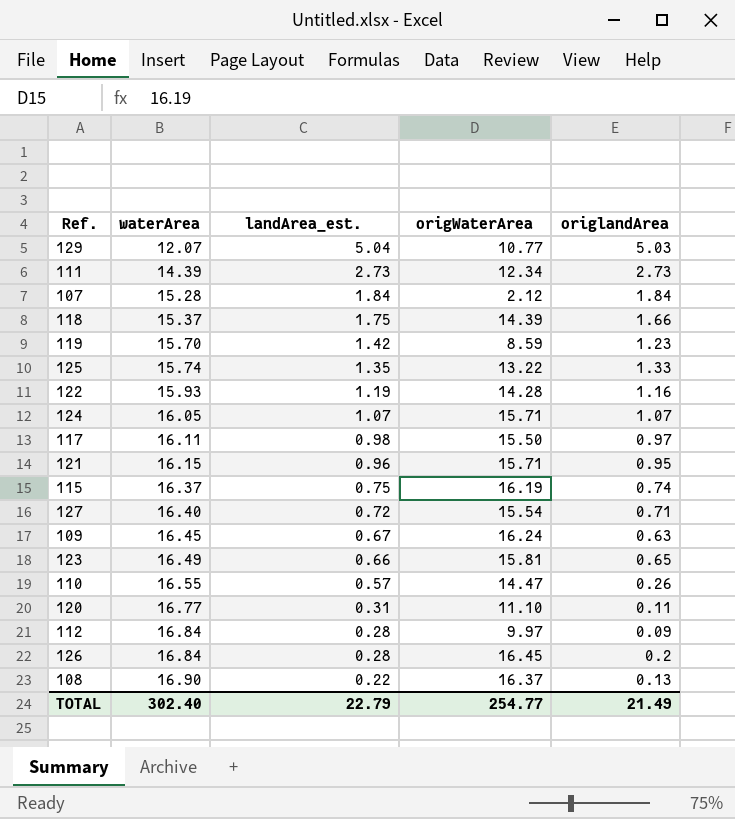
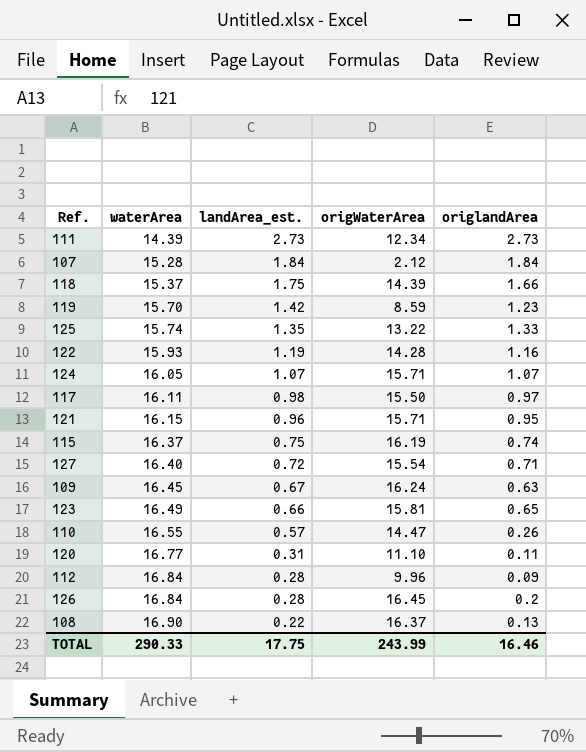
row 129: 12.07 | 5.04 | 10.77 | 5.03 -> none
112 | origWaterArea: 9.97 -> 9.96
TOTAL | waterArea: 302.40 -> 290.33
TOTAL | landArea_est.: 22.79 -> 17.75
TOTAL | origWaterArea: 254.77 -> 243.99
TOTAL | origlandArea: 21.49 -> 16.46

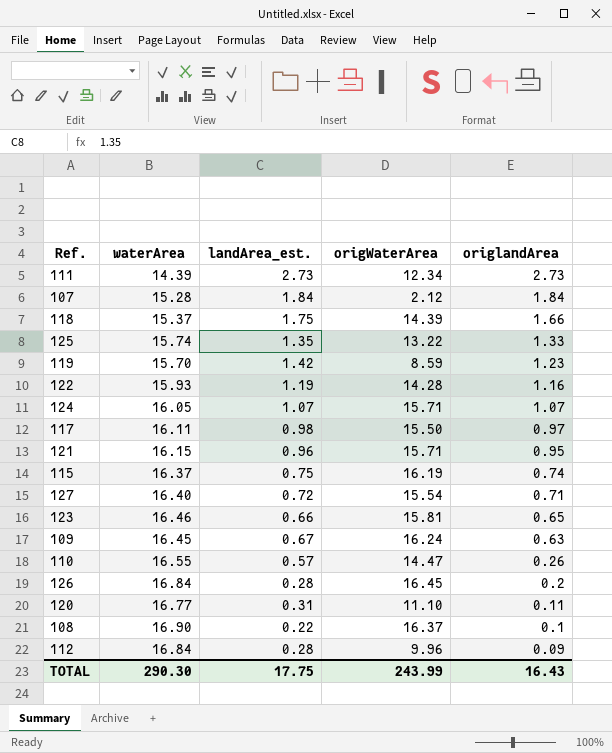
row order: waterArea ascending -> origlandArea descending
123 | waterArea: 16.49 -> 16.46
108 | origlandArea: 0.13 -> 0.1
TOTAL | waterArea: 290.33 -> 290.30
TOTAL | origlandArea: 16.46 -> 16.43

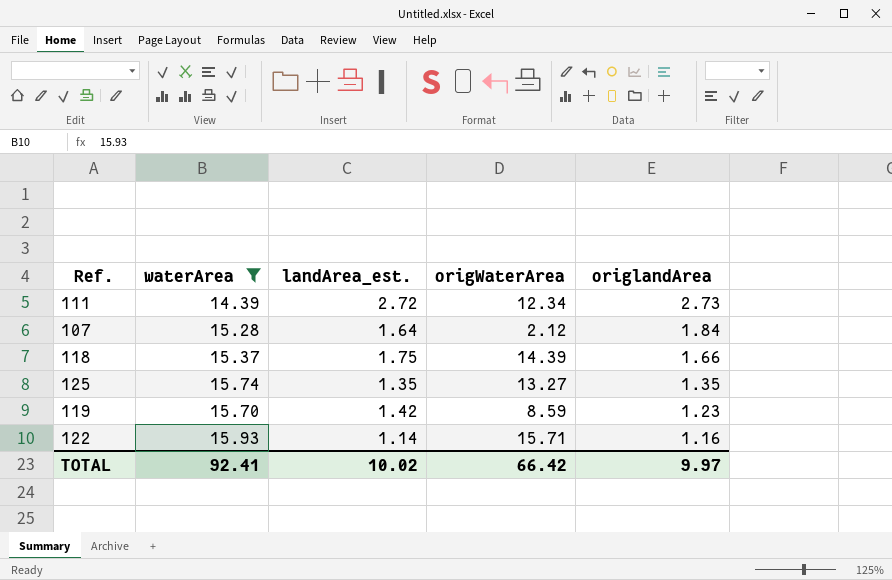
filter: none -> waterArea <= 15.93
111 | landArea_est.: 2.73 -> 2.72
107 | landArea_est.: 1.84 -> 1.64
125 | origWaterArea: 13.22 -> 13.27
125 | origlandArea: 1.33 -> 1.35
122 | landArea_est.: 1.19 -> 1.14
122 | origWaterArea: 14.28 -> 15.71
TOTAL | waterArea: 290.30 -> 92.41
TOTAL | landArea_est.: 17.75 -> 10.02
TOTAL | origWaterArea: 243.99 -> 66.42
TOTAL | origlandArea: 16.43 -> 9.97

